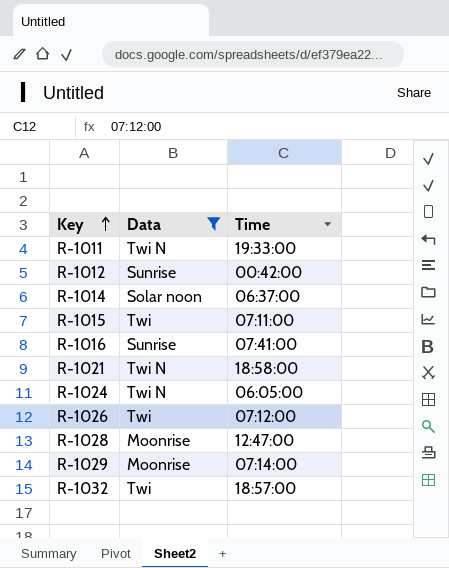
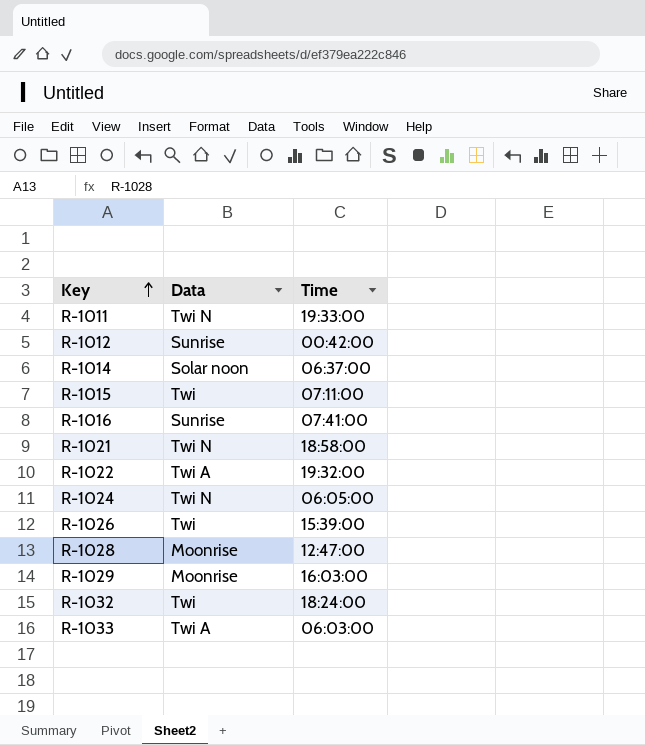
filter: Data != Twi A -> none
R-1026 | Time: 07:12:00 -> 15:39:00
R-1029 | Time: 07:14:00 -> 16:03:00
R-1032 | Time: 18:57:00 -> 18:24:00

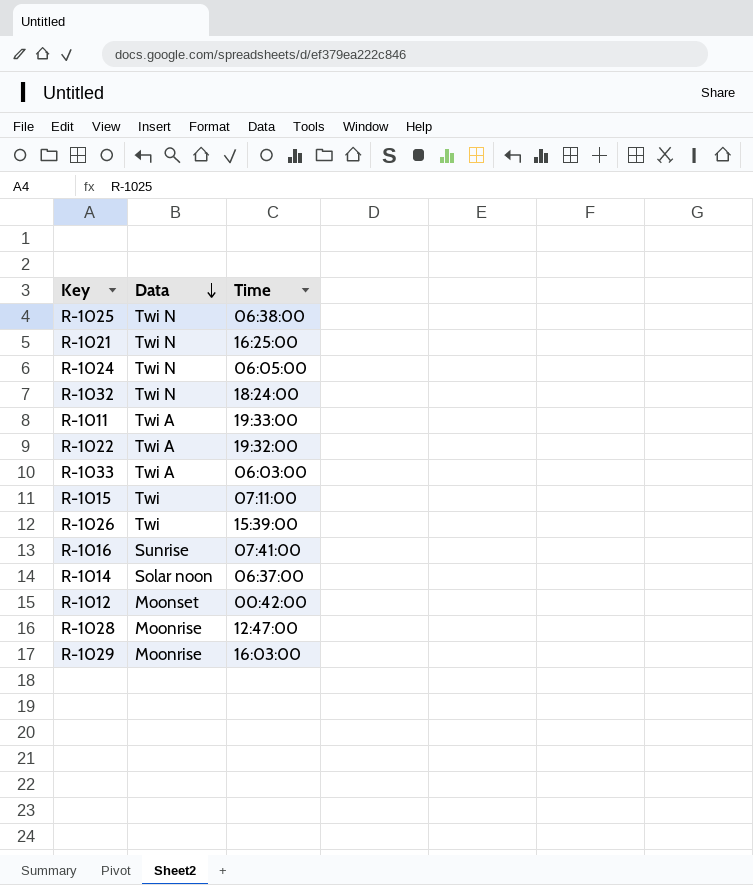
row order: Key ascending -> Data descending
row R-1025: none -> Twi N | 06:38:00
R-1021 | Time: 18:58:00 -> 16:25:00
R-1032 | Data: Twi -> Twi N
R-1011 | Data: Twi N -> Twi A
R-1012 | Data: Sunrise -> Moonset

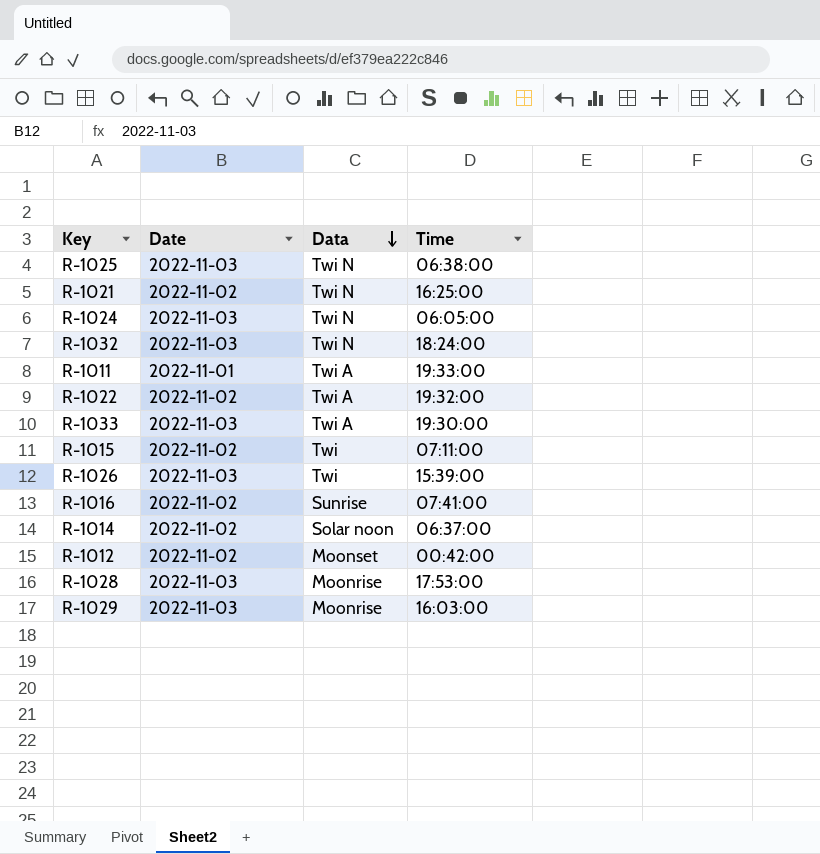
column Date | position: none -> 2
R-1033 | Time: 06:03:00 -> 19:30:00
R-1028 | Time: 12:47:00 -> 17:53:00

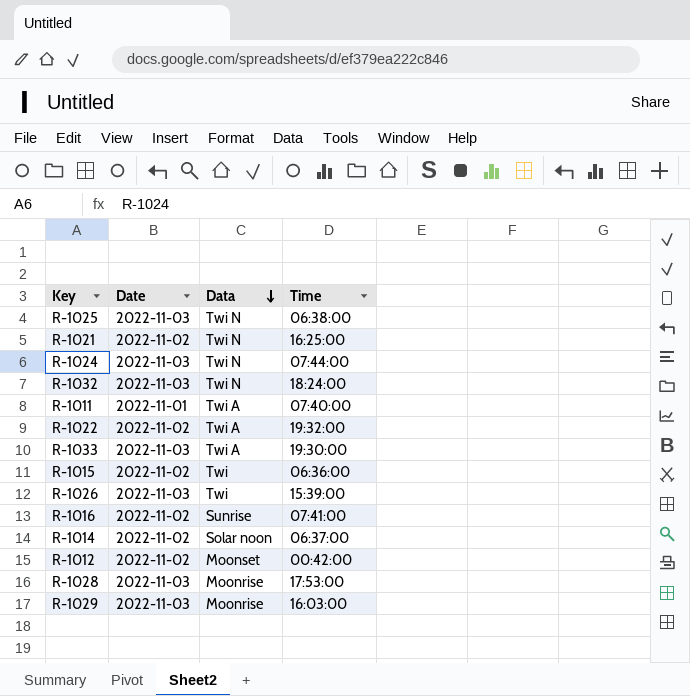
R-1024 | Time: 06:05:00 -> 07:44:00
R-1011 | Time: 19:33:00 -> 07:40:00
R-1015 | Time: 07:11:00 -> 06:36:00

